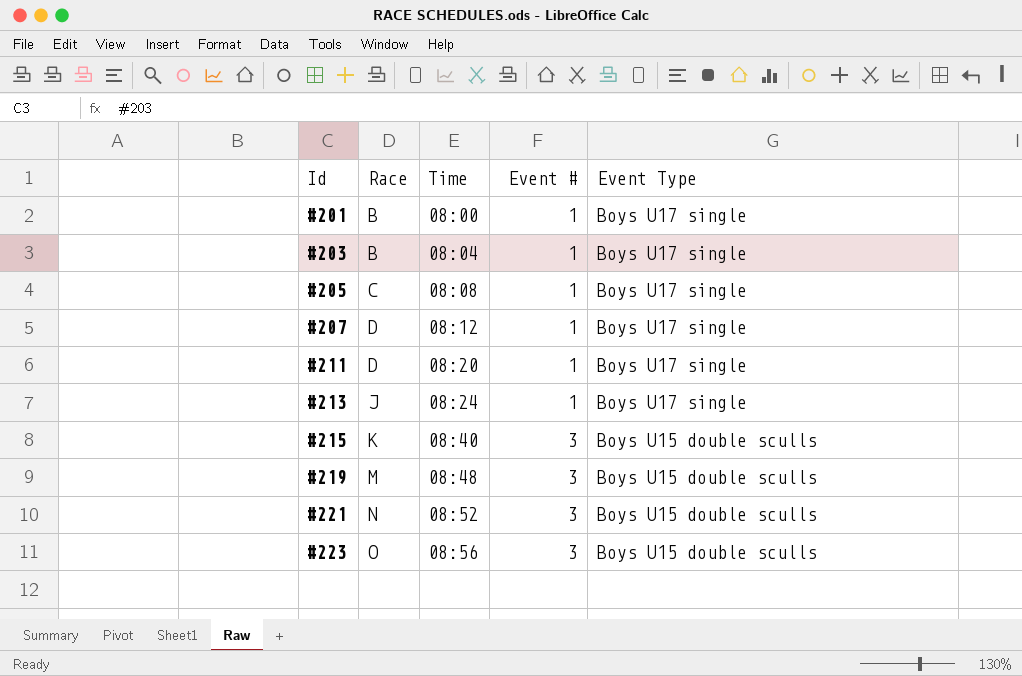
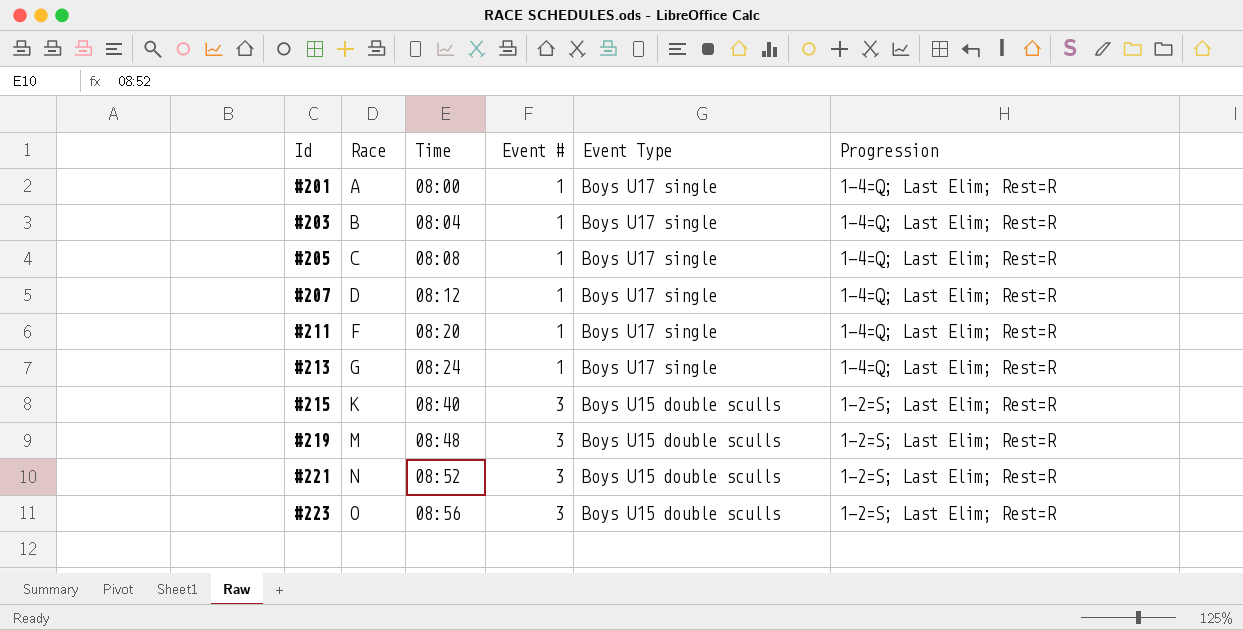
column Progression | position: none -> 6
#201 | Race: B -> A
#211 | Race: D -> F
#213 | Race: J -> G

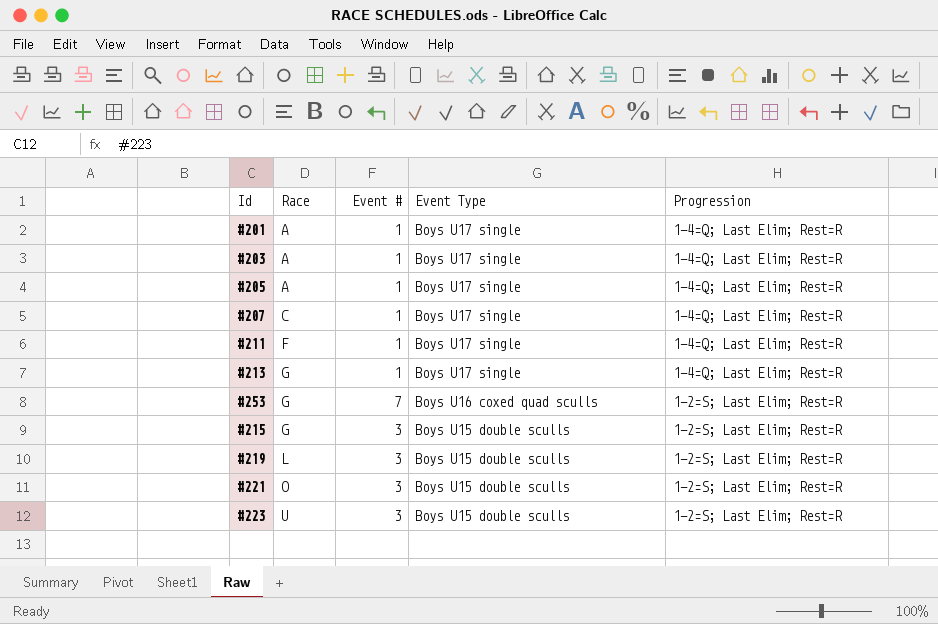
column Time | position: 3 -> none
#203 | Race: B -> A
#205 | Race: C -> A
#207 | Race: D -> C
row #253: none -> G | 7 | Boys U16 coxed quad sculls | 1-2=S; Last Elim; Rest=R
#215 | Race: K -> G
#219 | Race: M -> L
#221 | Race: N -> O
#223 | Race: O -> U

